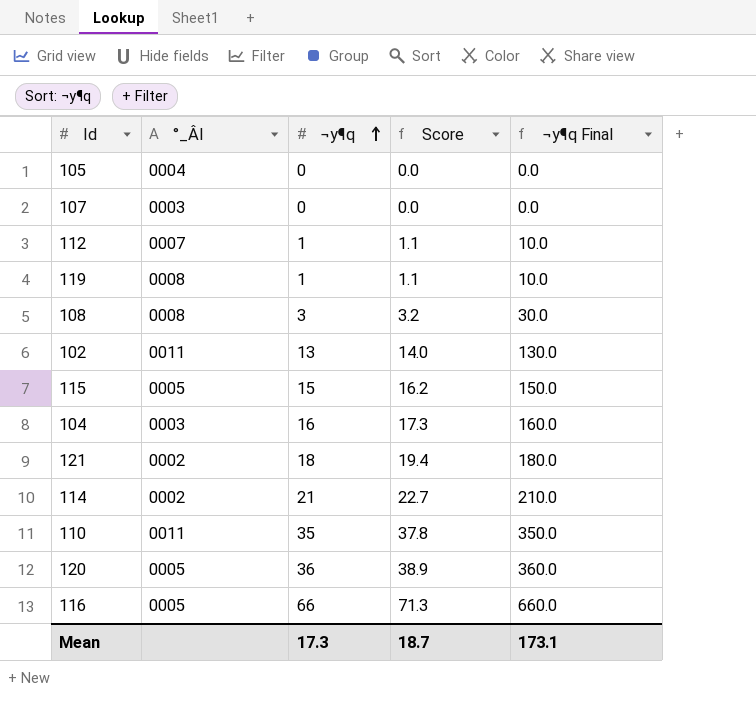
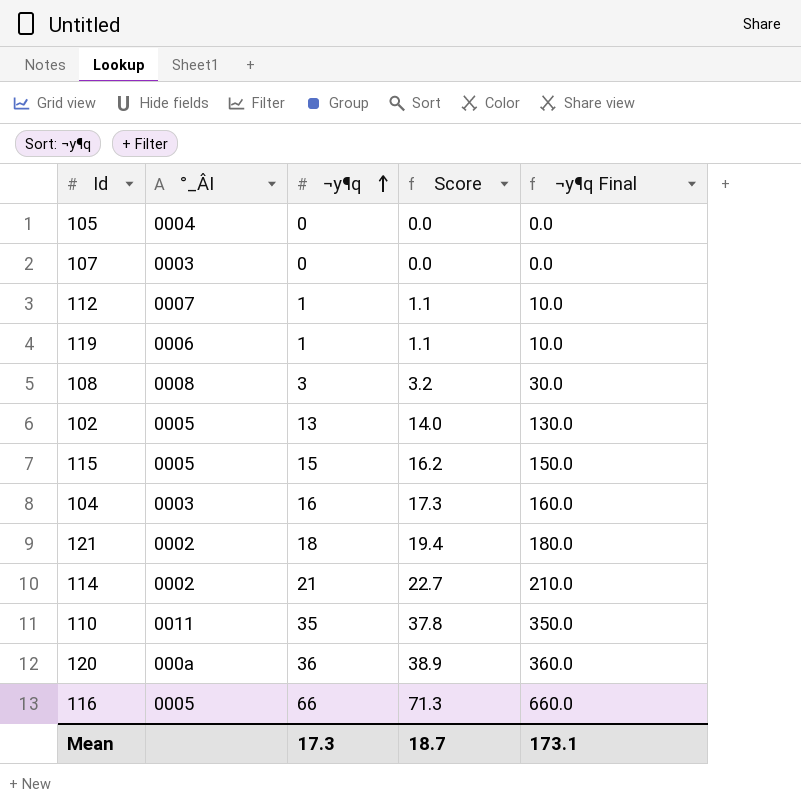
119 | °_ÂI: 0008 -> 0006
102 | °_ÂI: 0011 -> 0005
120 | °_ÂI: 0005 -> 000a

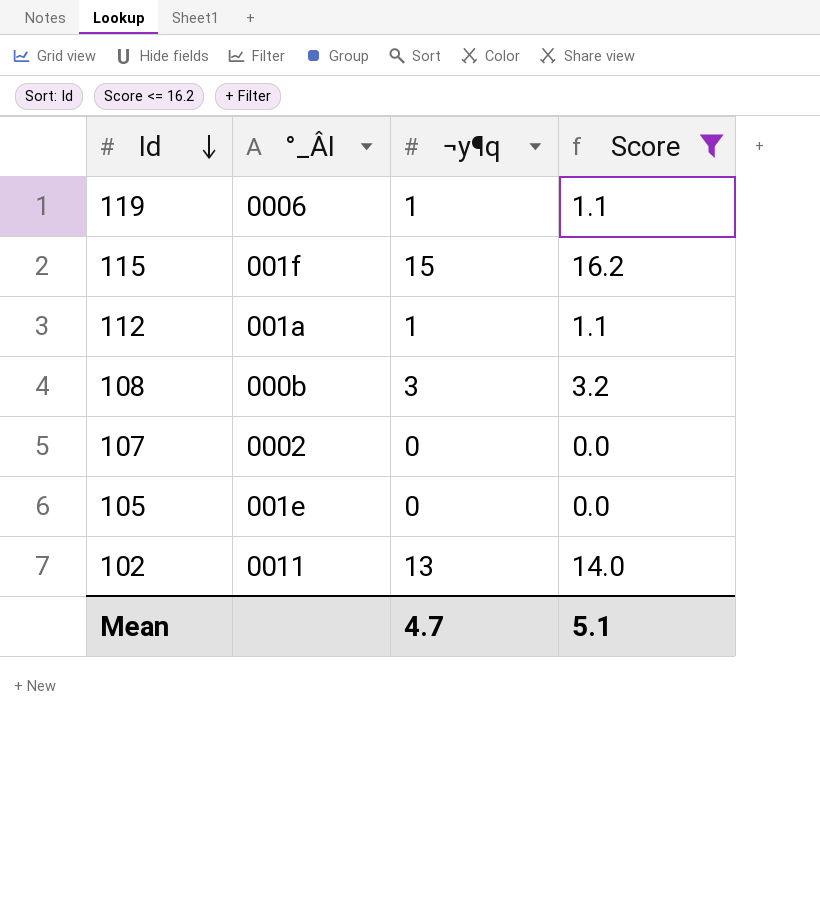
filter: none -> Score <= 16.2
row order: ¬y¶q ascending -> Id descending
column ¬y¶q Final | formula: [¬y¶q] * 10 -> none
115 | °_ÂI: 0005 -> 001f
112 | °_ÂI: 0007 -> 001a
108 | °_ÂI: 0008 -> 000b
107 | °_ÂI: 0003 -> 0002
105 | °_ÂI: 0004 -> 001e
102 | °_ÂI: 0005 -> 0011
Mean | ¬y¶q: 17.3 -> 4.7
Mean | Score: 18.7 -> 5.1

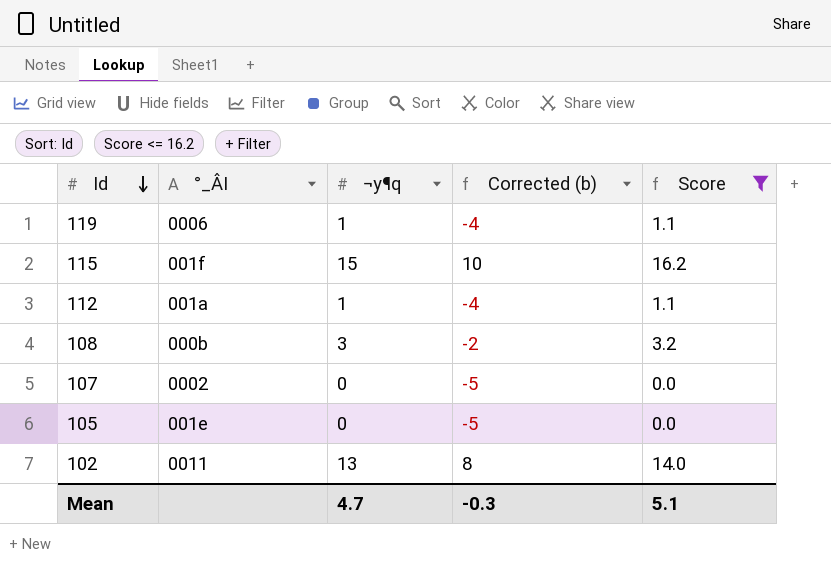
column Corrected (b) | formula: none -> [¬y¶q] - 5

